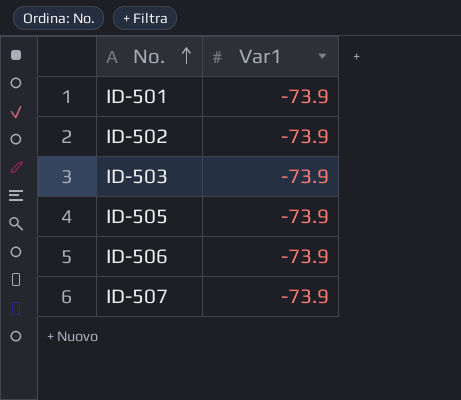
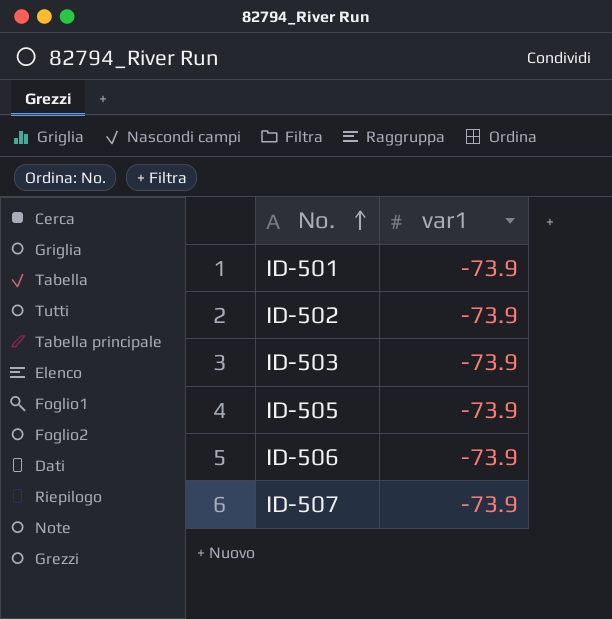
column name: Var1 -> var1

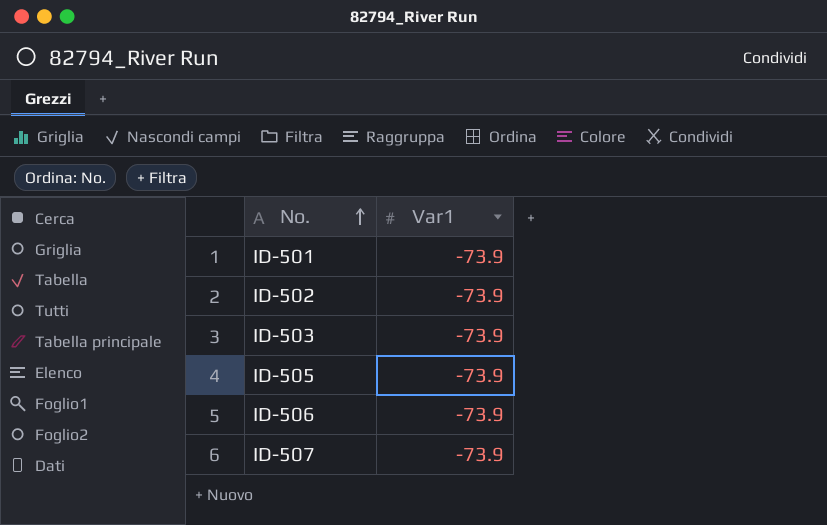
column name: var1 -> Var1

